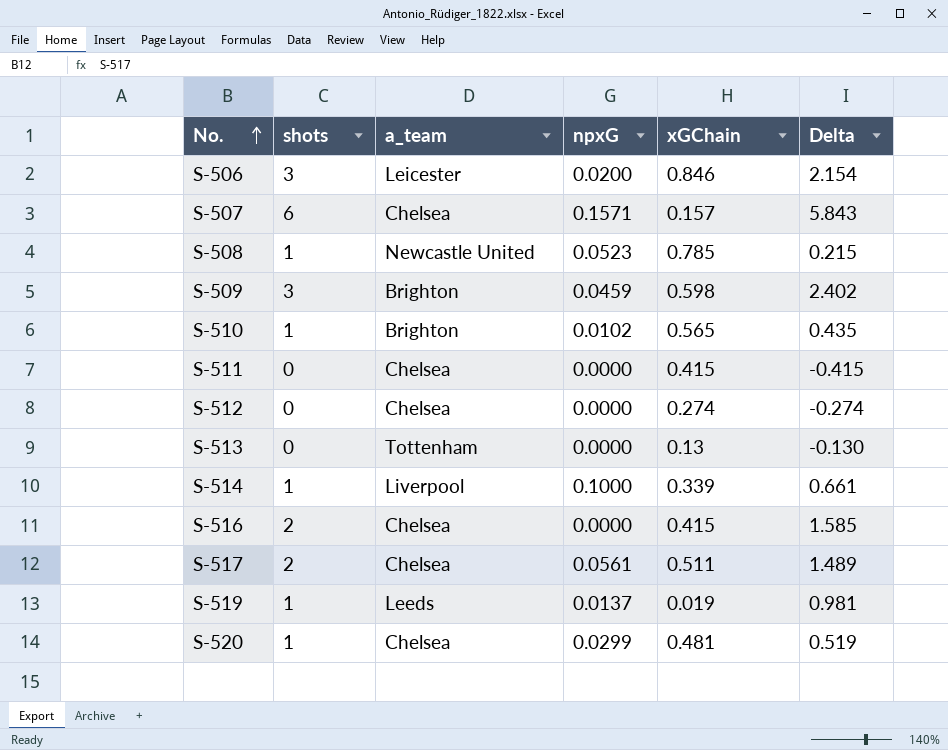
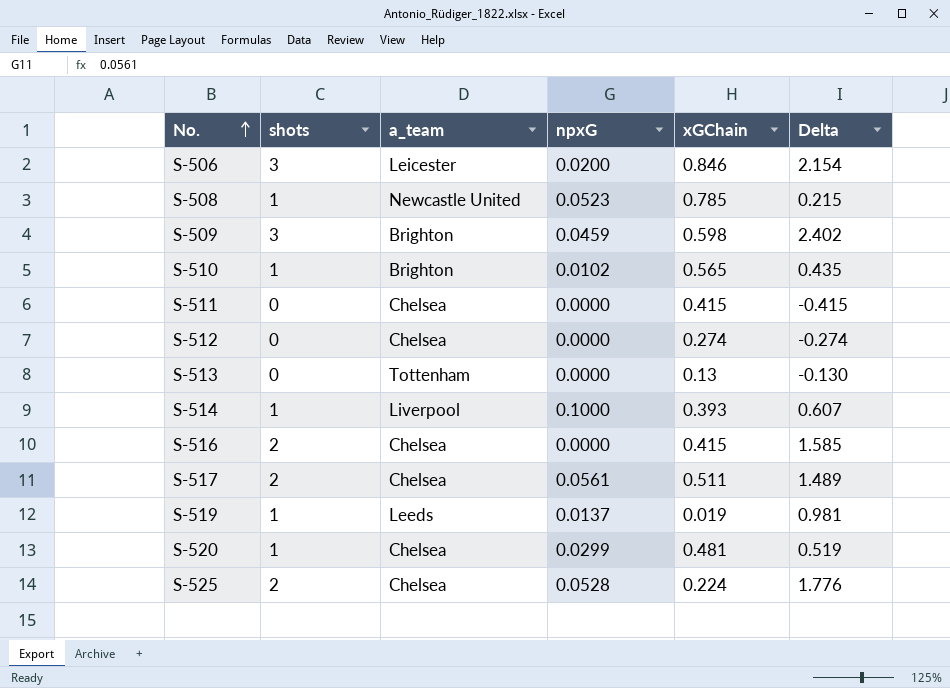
row S-507: 6 | Chelsea | 0.1571 | 0.157 | 5.843 -> none
S-514 | xGChain: 0.339 -> 0.393
S-514 | Delta: 0.661 -> 0.607
row S-525: none -> 2 | Chelsea | 0.0528 | 0.224 | 1.776

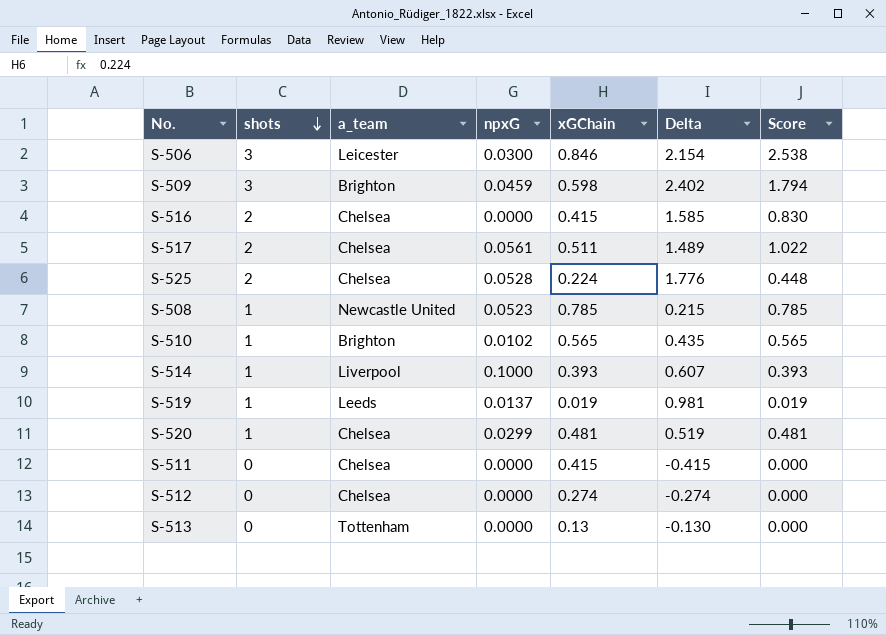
row order: No. ascending -> shots descending
column Score | formula: none -> [shots] * [xGChain]
S-506 | npxG: 0.0200 -> 0.0300

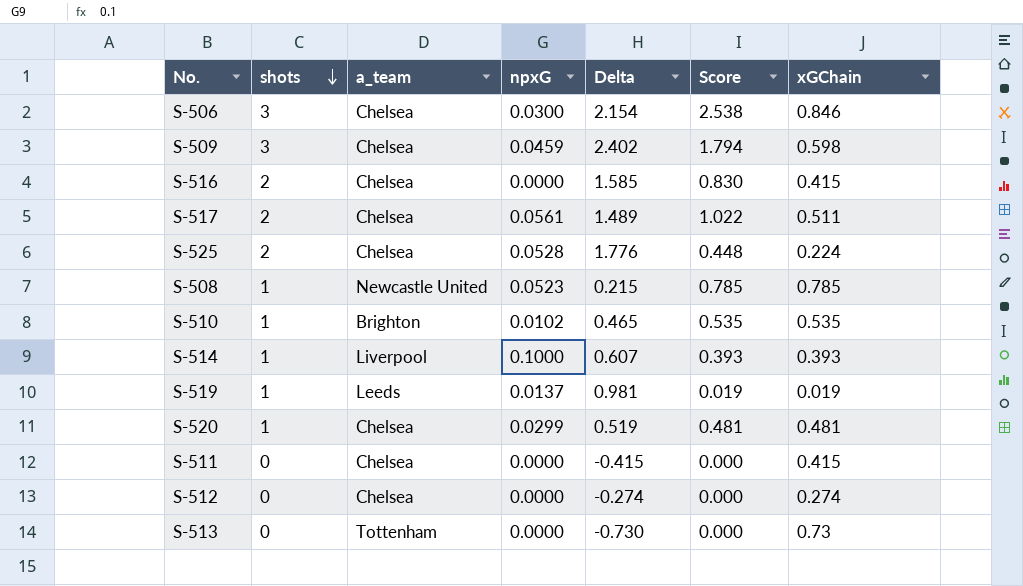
column xGChain | position: 5 -> 7
S-506 | a_team: Leicester -> Chelsea
S-509 | a_team: Brighton -> Chelsea
S-510 | Delta: 0.435 -> 0.465
S-510 | Score: 0.565 -> 0.535
S-510 | xGChain: 0.565 -> 0.535
S-513 | Delta: -0.130 -> -0.730
S-513 | xGChain: 0.13 -> 0.73

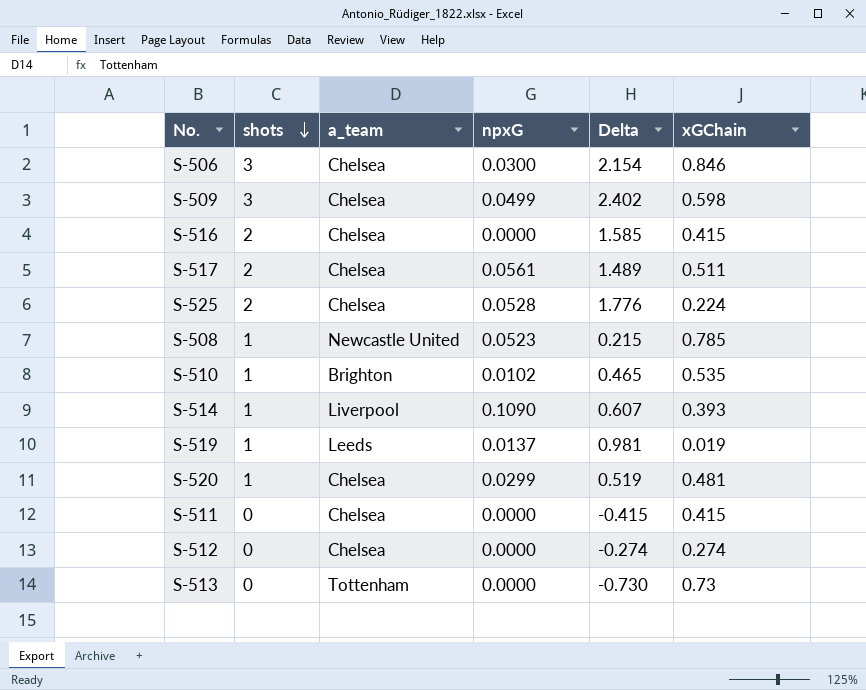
column Score | formula: [shots] * [xGChain] -> none
S-509 | npxG: 0.0459 -> 0.0499
S-514 | npxG: 0.1000 -> 0.1090

